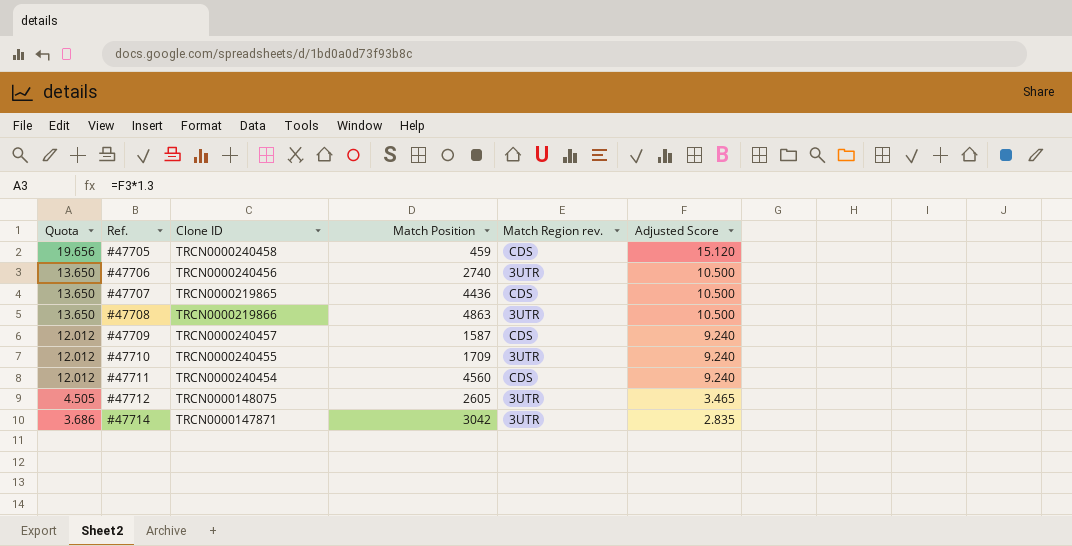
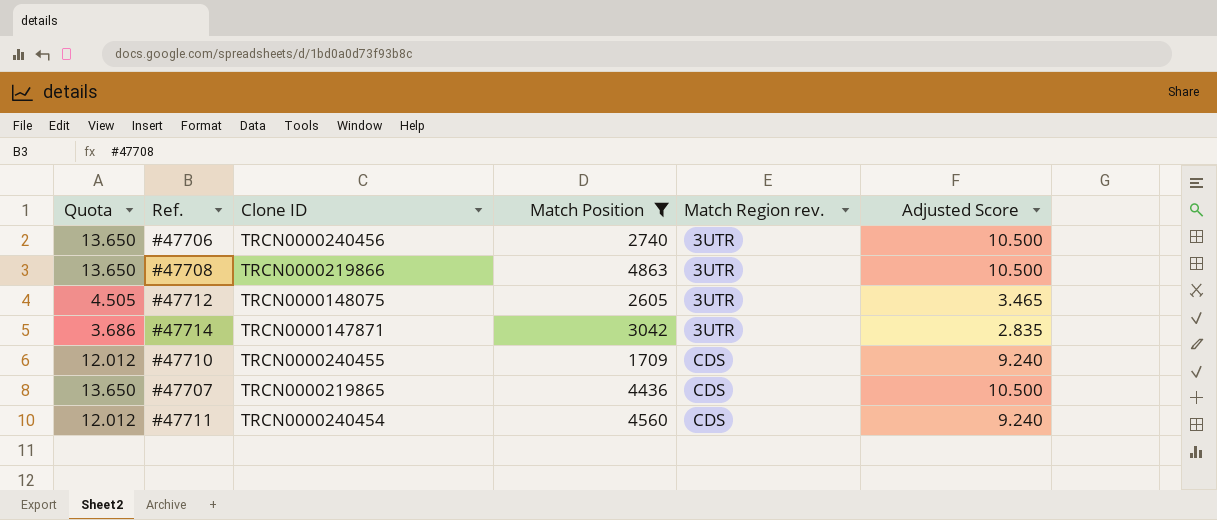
filter: none -> Match Position >= 1709
row order: Quota descending -> Match Region rev. ascending
#47710 | Match Region rev.: 3UTR -> CDS

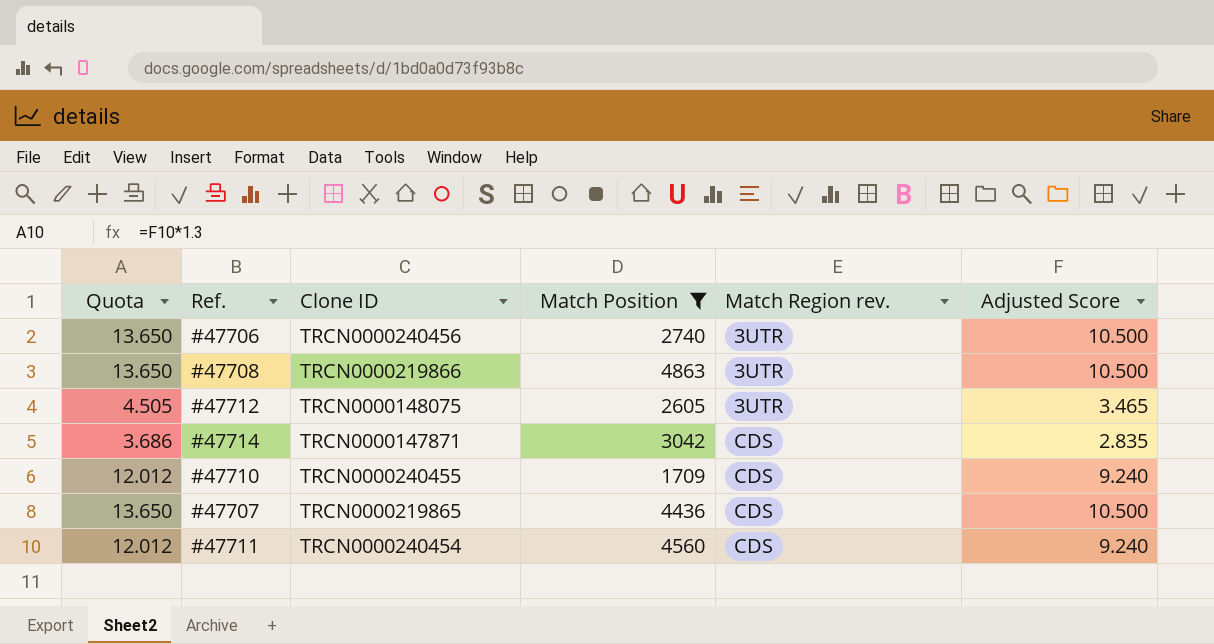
#47714 | Match Region rev.: 3UTR -> CDS

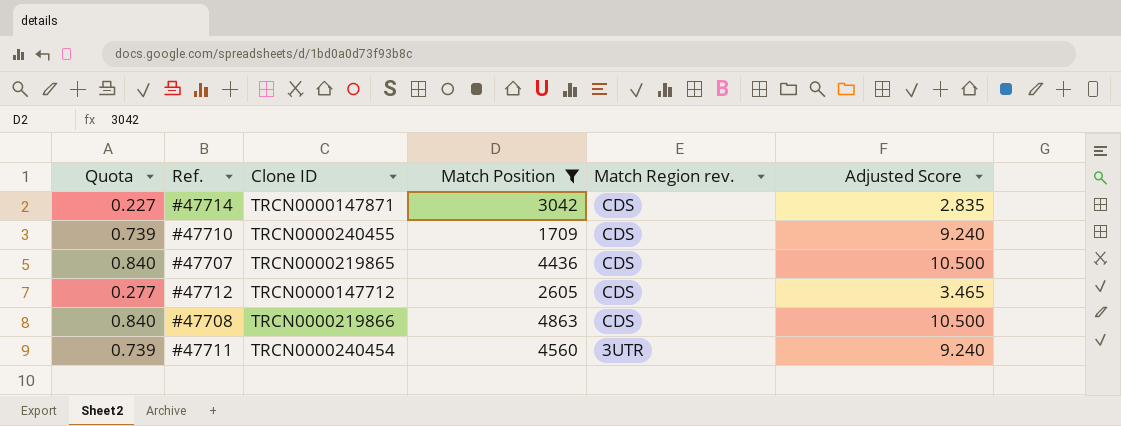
row order: Match Region rev. ascending -> Match Region rev. descending
column Quota | formula: [Adjusted Score] * 1.3 -> [Adjusted Score] * 0.08
row #47706: 13.650 | TRCN0000240456 | 2740 | 3UTR | 10.500 -> none
#47712 | Clone ID: TRCN0000148075 -> TRCN0000147712
#47712 | Match Region rev.: 3UTR -> CDS
#47708 | Match Region rev.: 3UTR -> CDS
#47711 | Match Region rev.: CDS -> 3UTR

